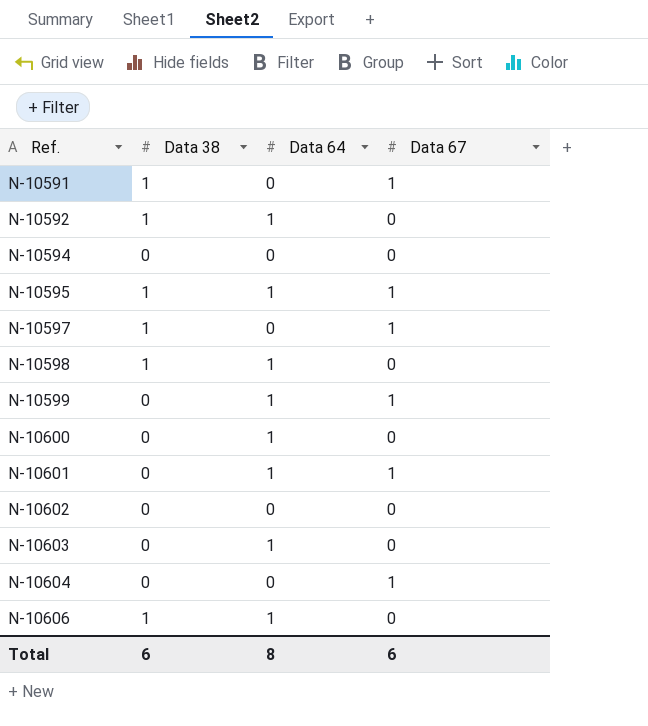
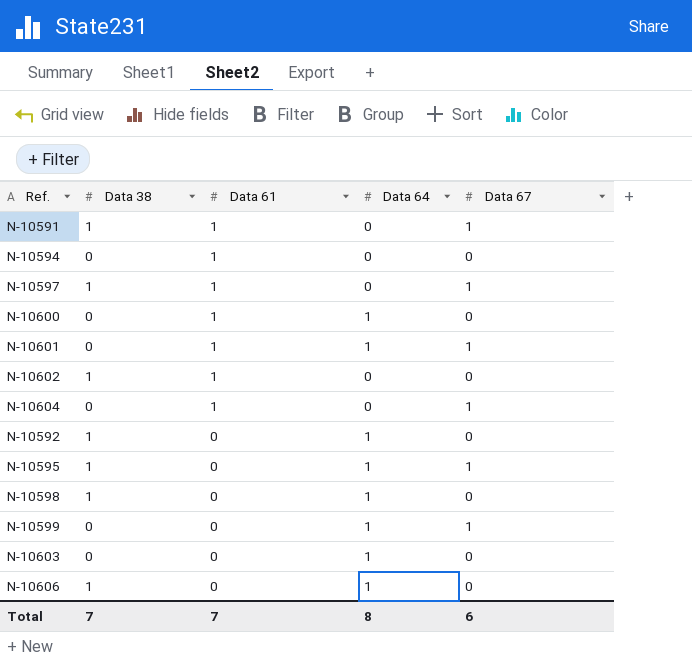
row order: Ref. ascending -> Data 61 descending
column Data 61 | position: none -> 3
N-10602 | Data 38: 0 -> 1
Total | Data 38: 6 -> 7

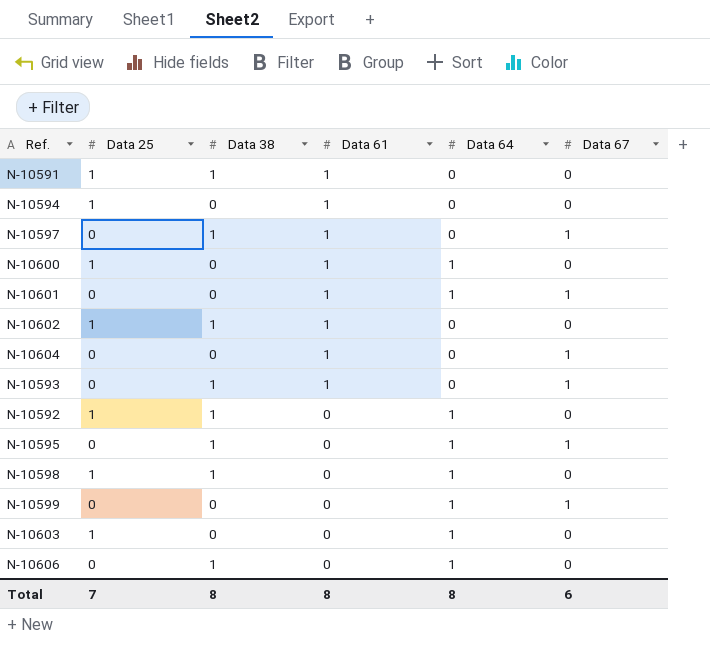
column Data 25 | position: none -> 2
N-10591 | Data 67: 1 -> 0
row N-10593: none -> 0 | 1 | 1 | 0 | 1
Total | Data 38: 7 -> 8
Total | Data 61: 7 -> 8

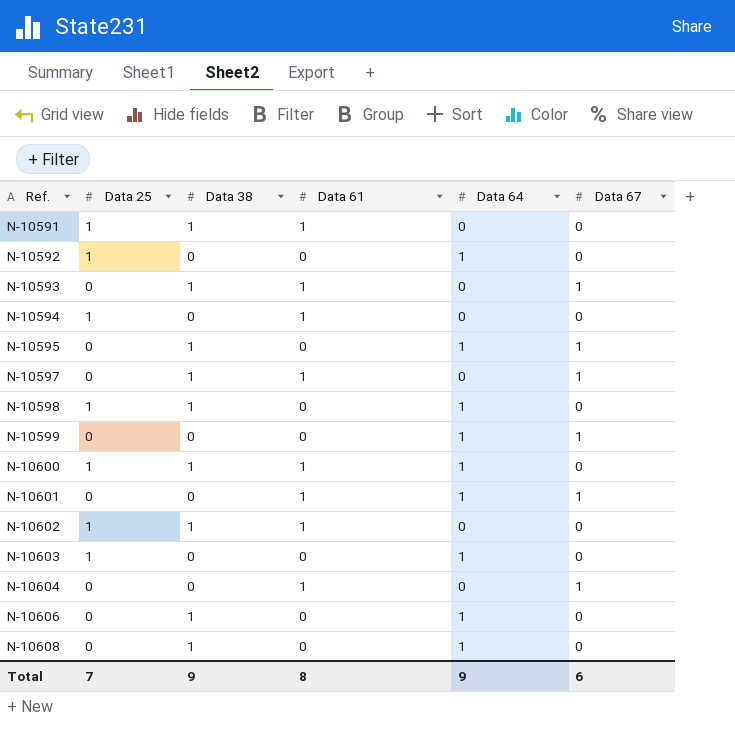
row order: Data 61 descending -> Ref. ascending
N-10592 | Data 38: 1 -> 0
N-10600 | Data 38: 0 -> 1
row N-10608: none -> 0 | 1 | 0 | 1 | 0
Total | Data 38: 8 -> 9
Total | Data 64: 8 -> 9

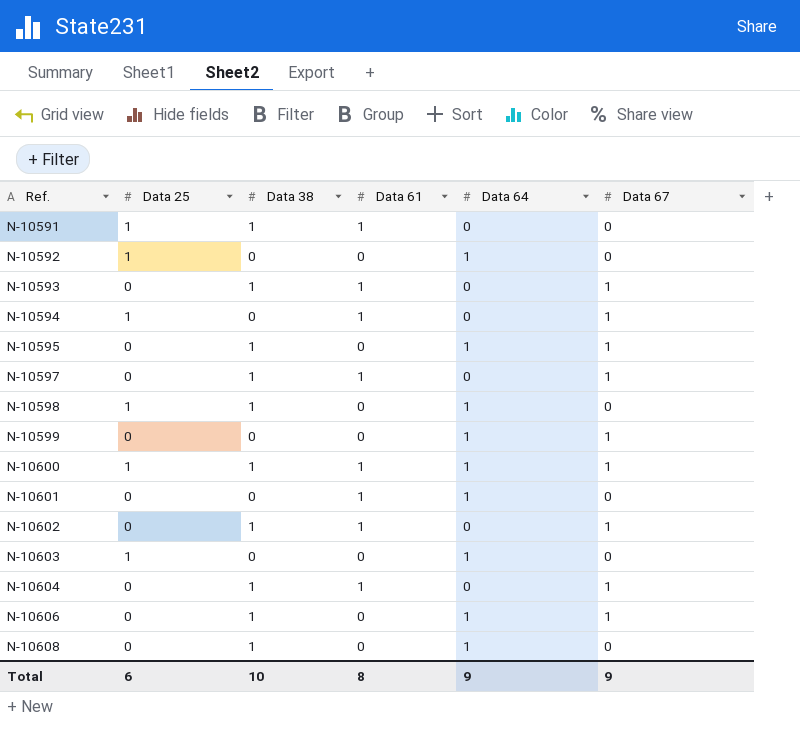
N-10594 | Data 67: 0 -> 1
N-10600 | Data 67: 0 -> 1
N-10601 | Data 67: 1 -> 0
N-10602 | Data 25: 1 -> 0
N-10602 | Data 67: 0 -> 1
N-10604 | Data 38: 0 -> 1
N-10606 | Data 67: 0 -> 1
Total | Data 25: 7 -> 6
Total | Data 38: 9 -> 10
Total | Data 67: 6 -> 9

